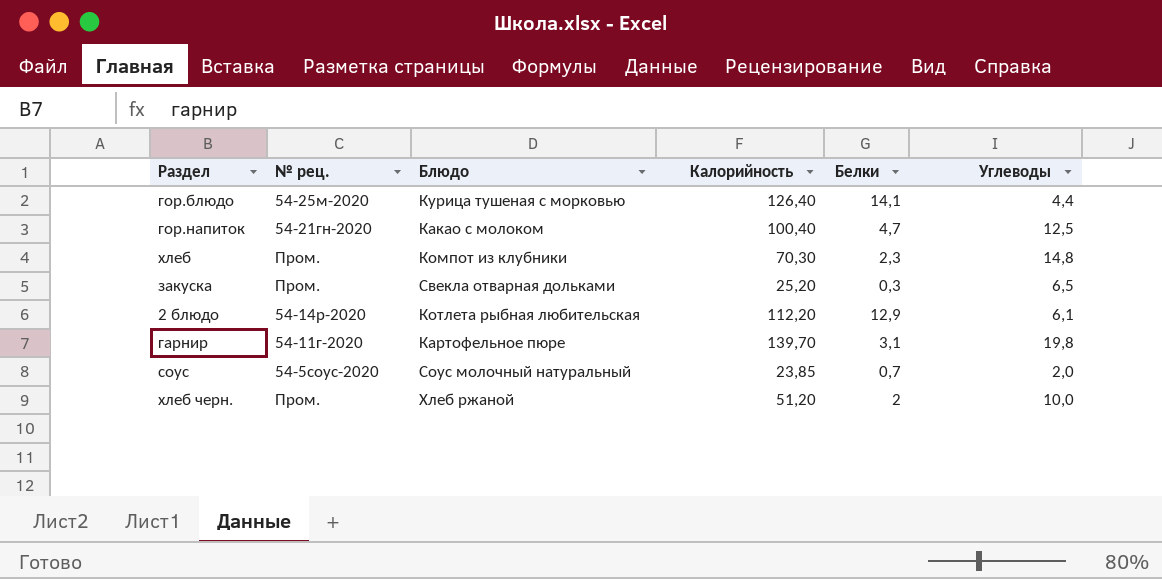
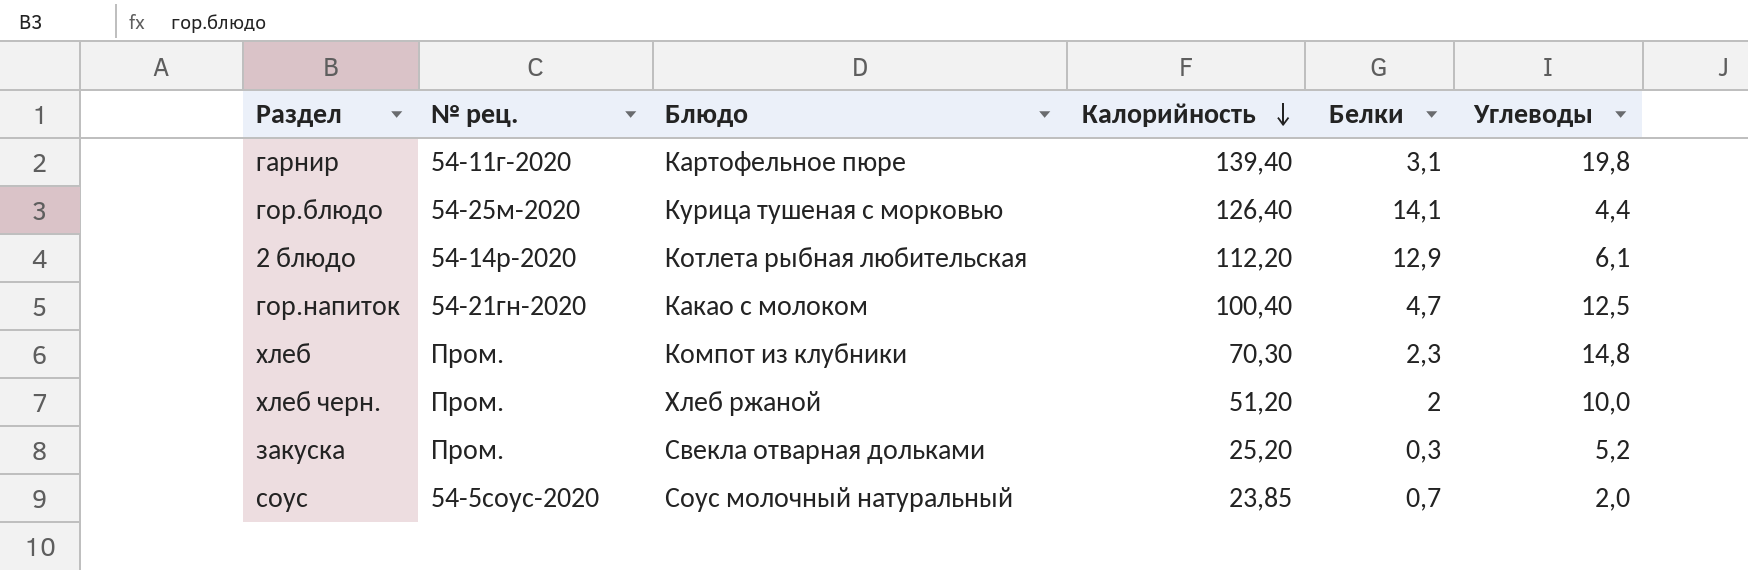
row order: none -> Калорийность descending
гарнир | Калорийность: 139,70 -> 139,40
закуска | Углеводы: 6,5 -> 5,2

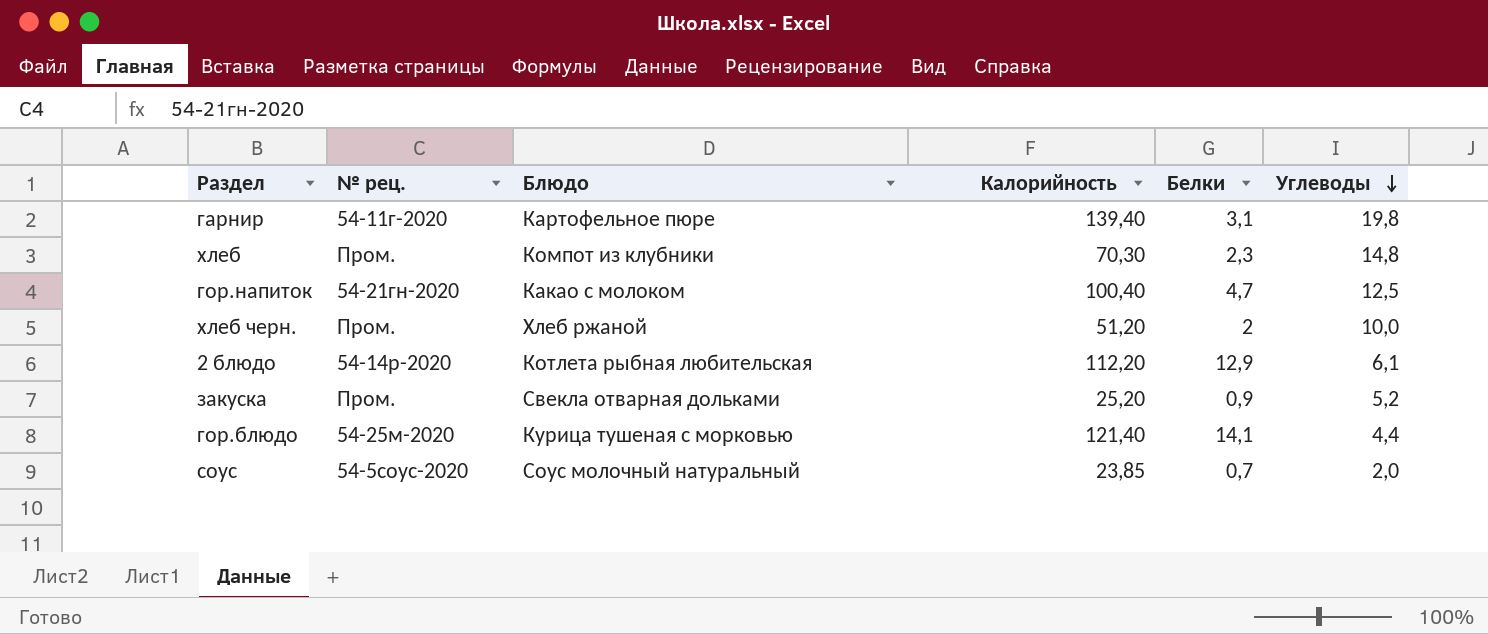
row order: Калорийность descending -> Углеводы descending
закуска | Белки: 0,3 -> 0,9
гор.блюдо | Калорийность: 126,40 -> 121,40

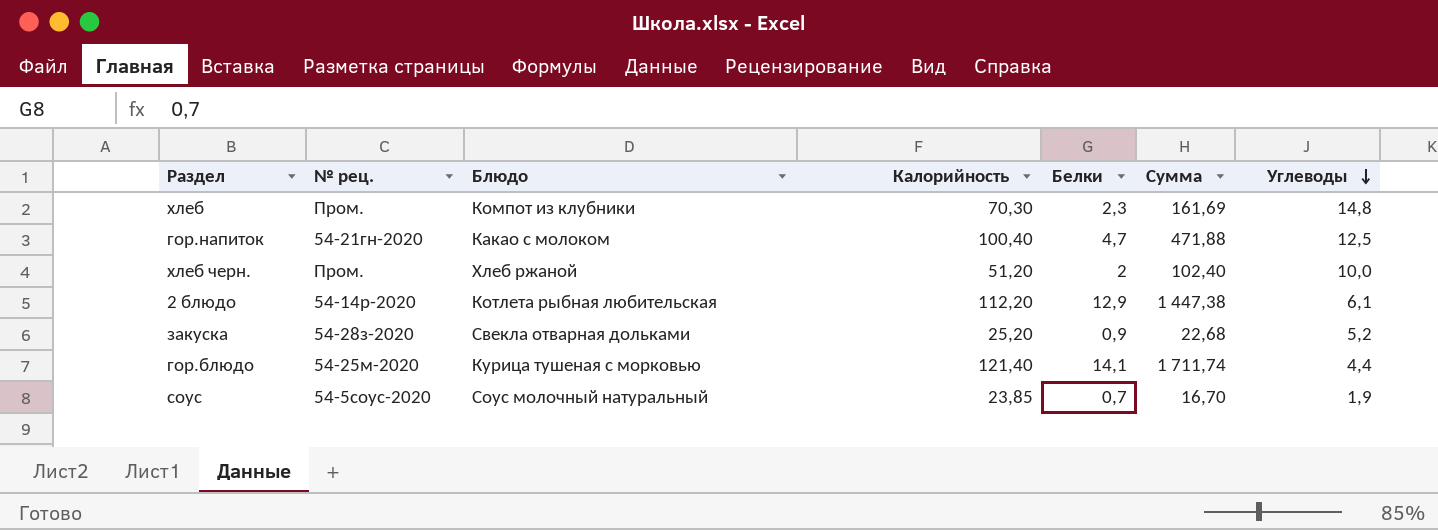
column Сумма | formula: none -> [Калорийность] * [Белки]
row гарнир: 54-11г-2020 | Картофельное пюре | 139,40 | 3,1 | 19,8 -> none
закуска | № рец.: Пром. -> 54-28з-2020
соус | Углеводы: 2,0 -> 1,9

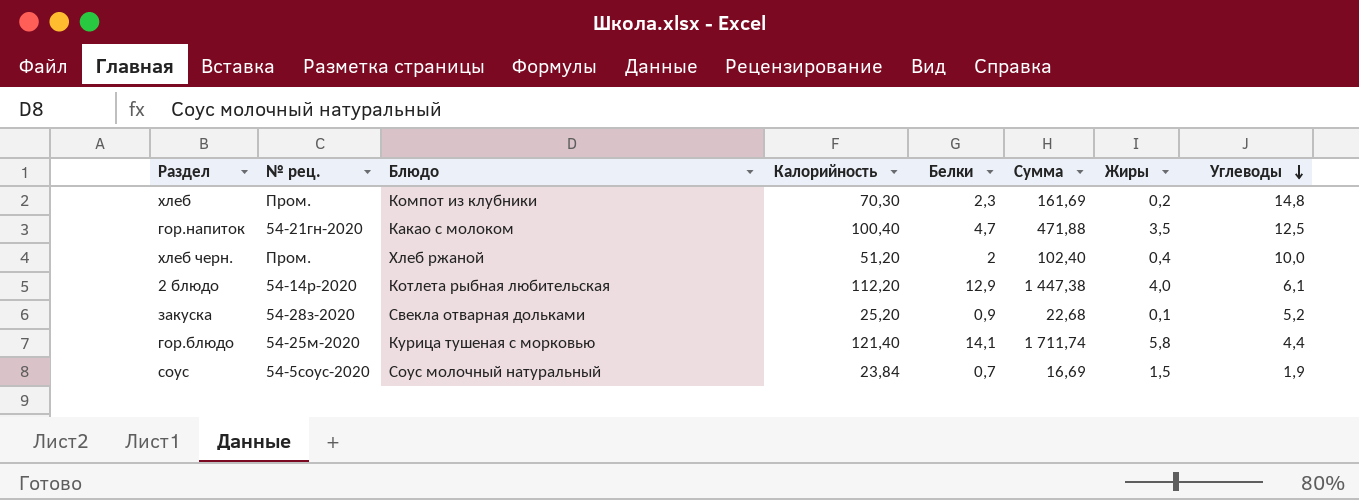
column Жиры | position: none -> 7
соус | Калорийность: 23,85 -> 23,84
соус | Сумма: 16,70 -> 16,69

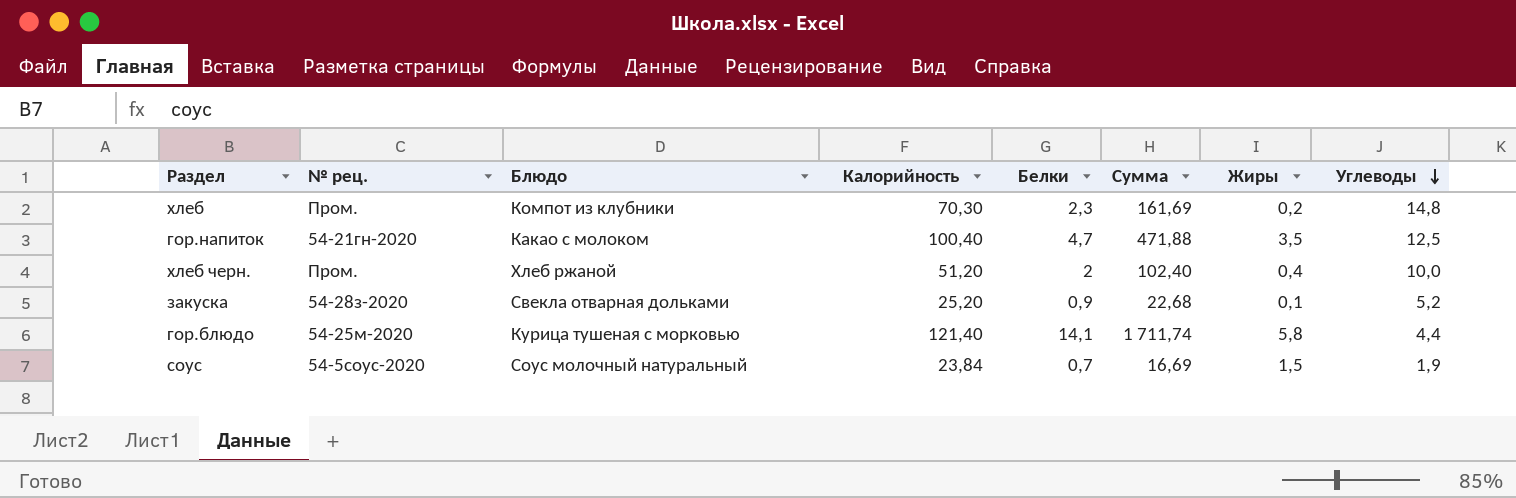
row 2 блюдо: 54-14р-2020 | Котлета рыбная любительская | 112,20 | 12,9 | 1 447,38 | 4,0 | 6,1 -> none

